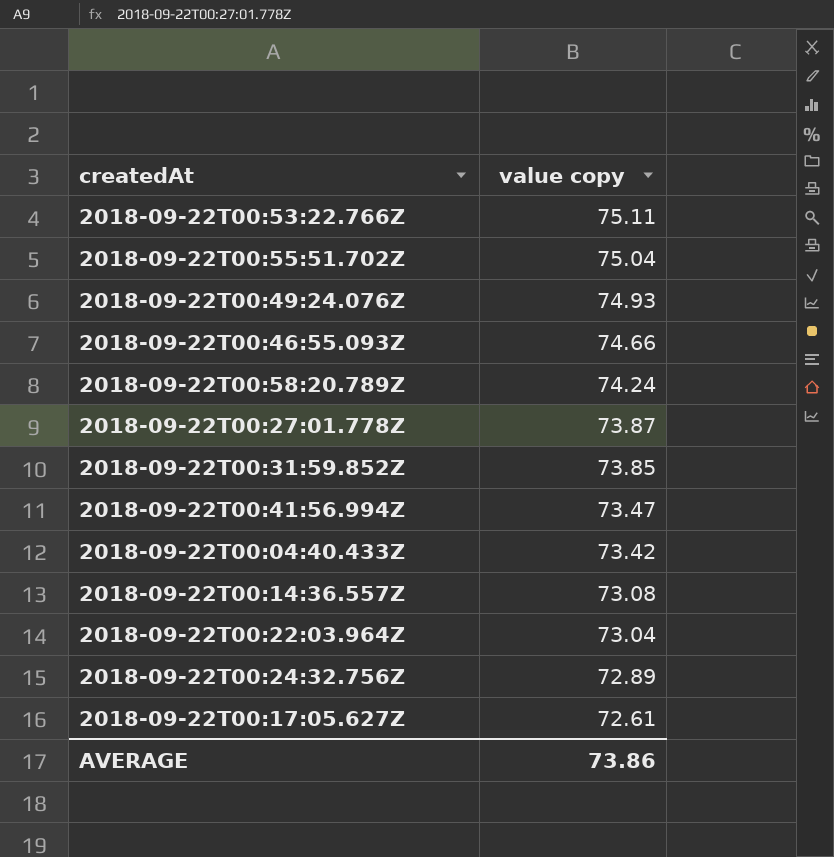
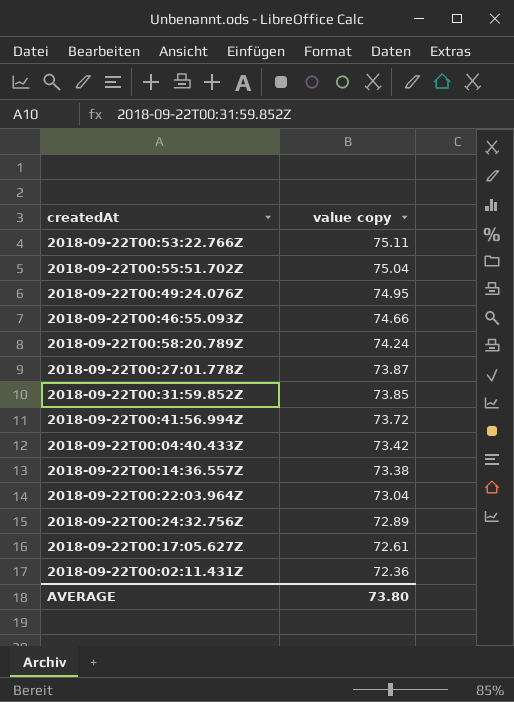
2018-09-22T00:49:24.076Z | value copy: 74.93 -> 74.95
2018-09-22T00:41:56.994Z | value copy: 73.47 -> 73.72
2018-09-22T00:14:36.557Z | value copy: 73.08 -> 73.38
row 2018-09-22T00:02:11.431Z: none -> 72.36
AVERAGE | value copy: 73.86 -> 73.80

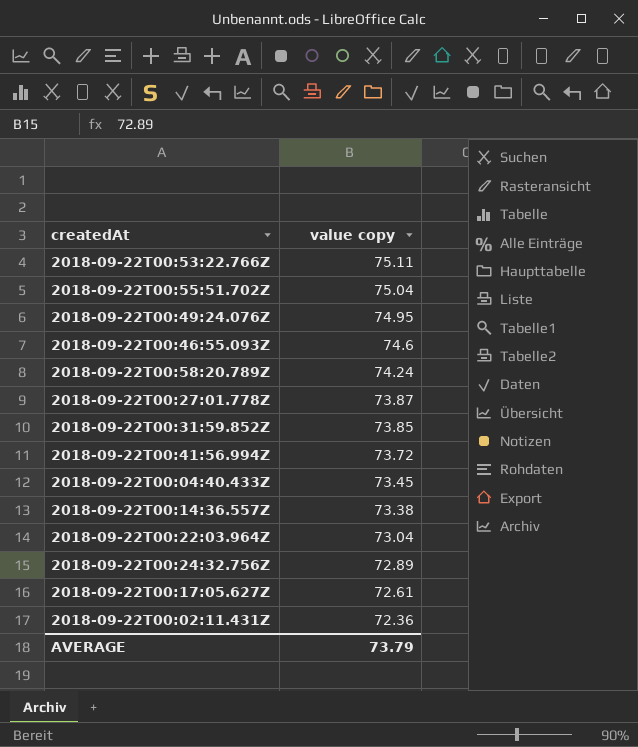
2018-09-22T00:46:55.093Z | value copy: 74.66 -> 74.6
2018-09-22T00:04:40.433Z | value copy: 73.42 -> 73.45
AVERAGE | value copy: 73.80 -> 73.79

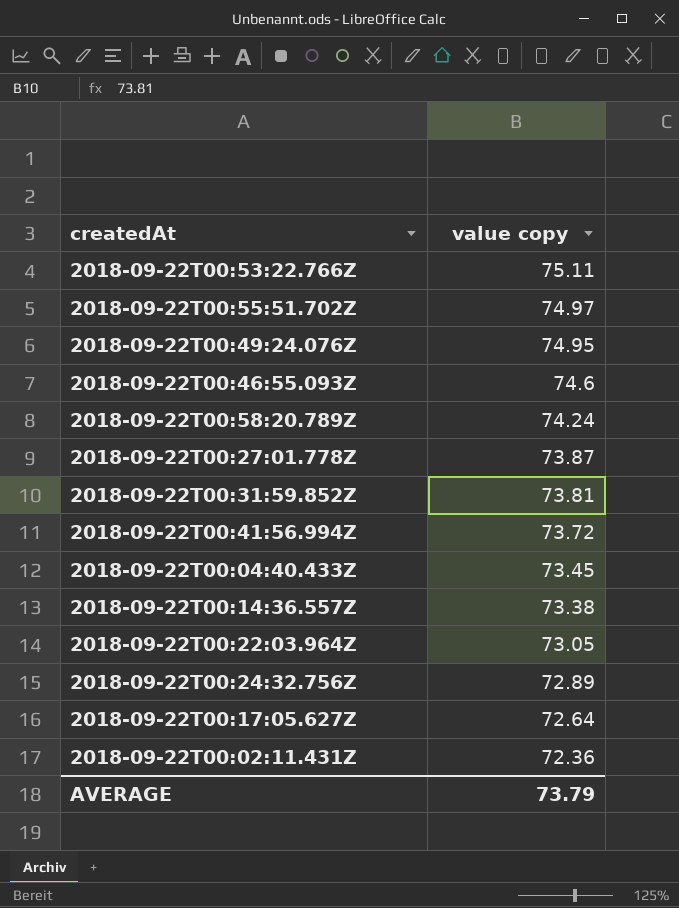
2018-09-22T00:55:51.702Z | value copy: 75.04 -> 74.97
2018-09-22T00:31:59.852Z | value copy: 73.85 -> 73.81
2018-09-22T00:22:03.964Z | value copy: 73.04 -> 73.05
2018-09-22T00:17:05.627Z | value copy: 72.61 -> 72.64

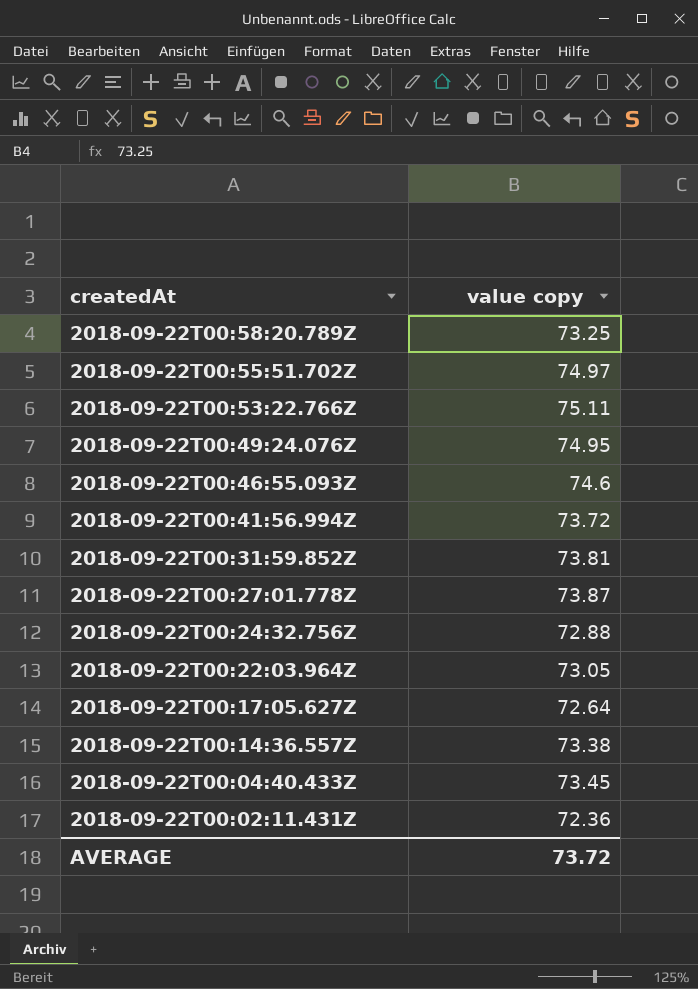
row order: value copy descending -> createdAt descending
2018-09-22T00:58:20.789Z | value copy: 74.24 -> 73.25
2018-09-22T00:24:32.756Z | value copy: 72.89 -> 72.88
AVERAGE | value copy: 73.79 -> 73.72

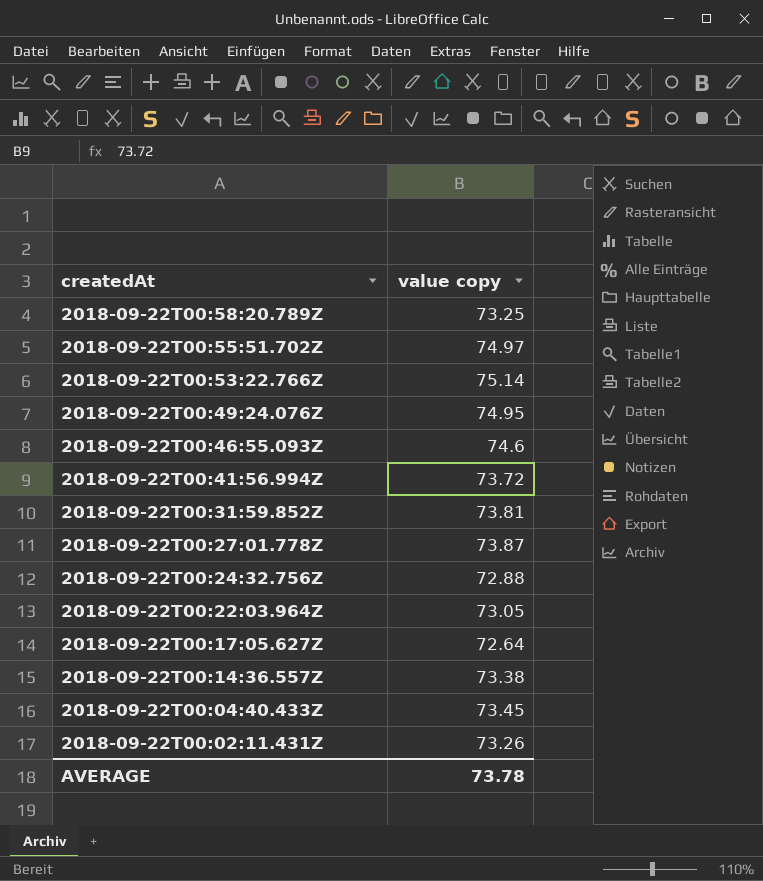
2018-09-22T00:53:22.766Z | value copy: 75.11 -> 75.14
2018-09-22T00:02:11.431Z | value copy: 72.36 -> 73.26
AVERAGE | value copy: 73.72 -> 73.78

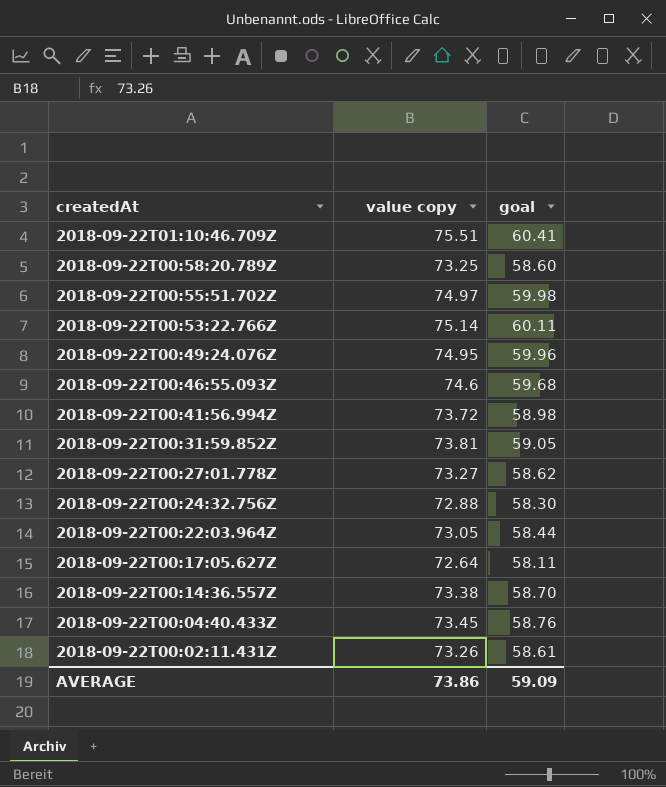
column goal | formula: none -> [value copy] * 0.8
row 2018-09-22T01:10:46.709Z: none -> 75.51 | 60.41
2018-09-22T00:27:01.778Z | value copy: 73.87 -> 73.27
AVERAGE | value copy: 73.78 -> 73.86

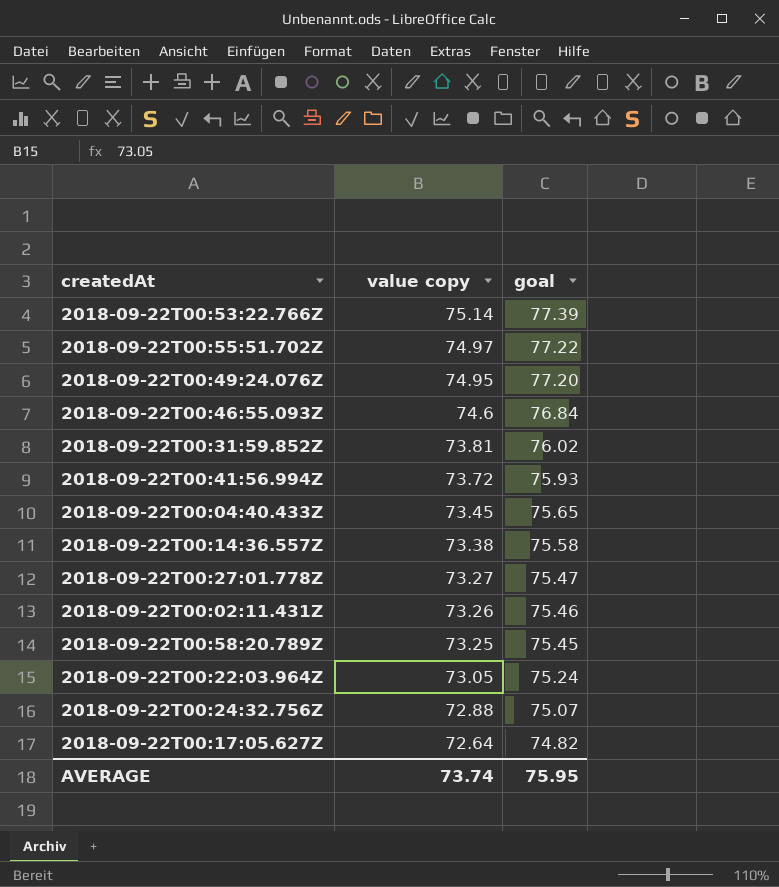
row order: createdAt descending -> value copy descending
column goal | formula: [value copy] * 0.8 -> [value copy] * 1.03
row 2018-09-22T01:10:46.709Z: 75.51 | 60.41 -> none
AVERAGE | value copy: 73.86 -> 73.74
AVERAGE | goal: 59.09 -> 75.95

